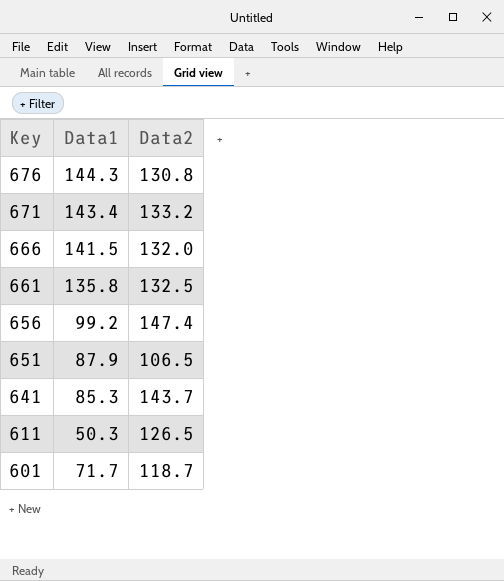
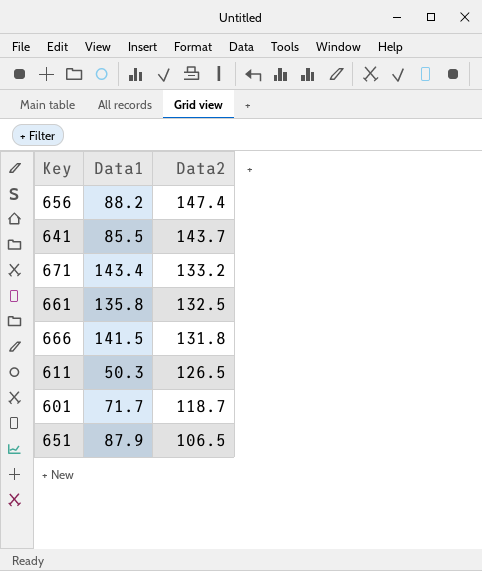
row order: Key descending -> Data2 descending
row 676: 144.3 | 130.8 -> none
656 | Data1: 99.2 -> 88.2
641 | Data1: 85.3 -> 85.5
666 | Data2: 132.0 -> 131.8

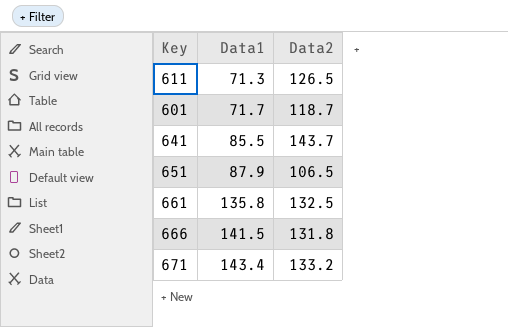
row order: Data2 descending -> Data1 ascending
row 656: 88.2 | 147.4 -> none
611 | Data1: 50.3 -> 71.3

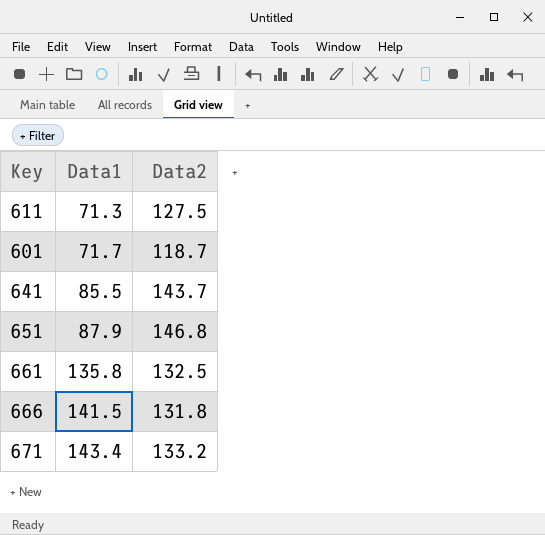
611 | Data2: 126.5 -> 127.5
651 | Data2: 106.5 -> 146.8

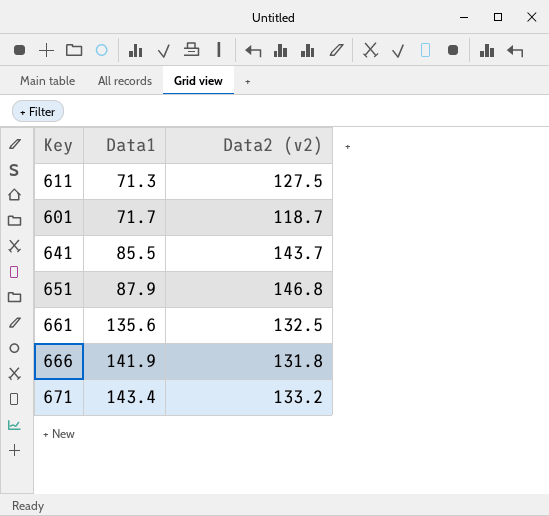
column name: Data2 -> Data2 (v2)
661 | Data1: 135.8 -> 135.6
666 | Data1: 141.5 -> 141.9

